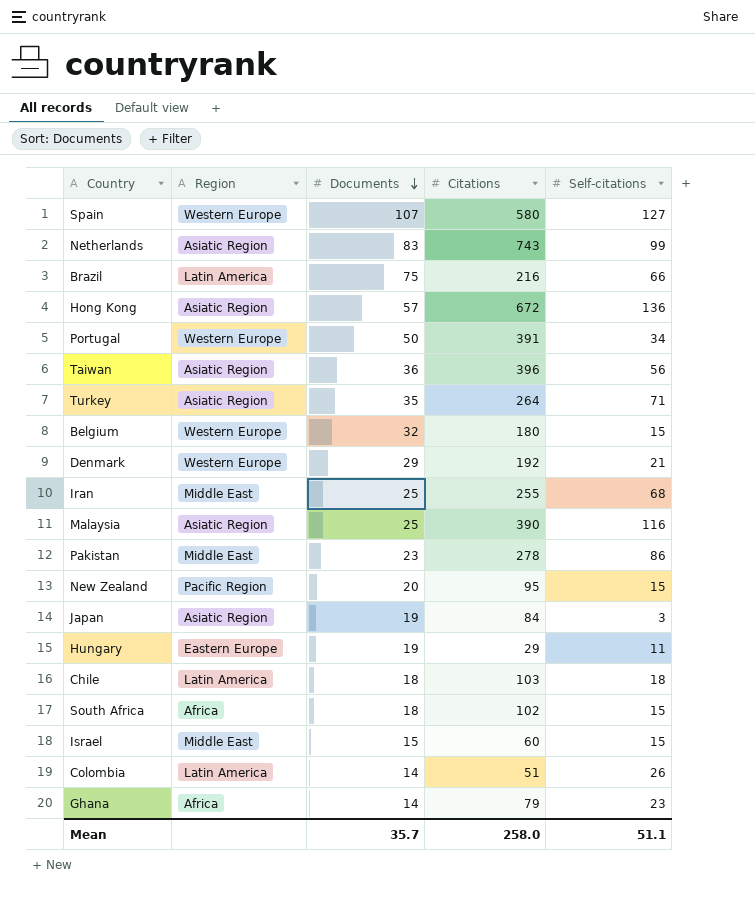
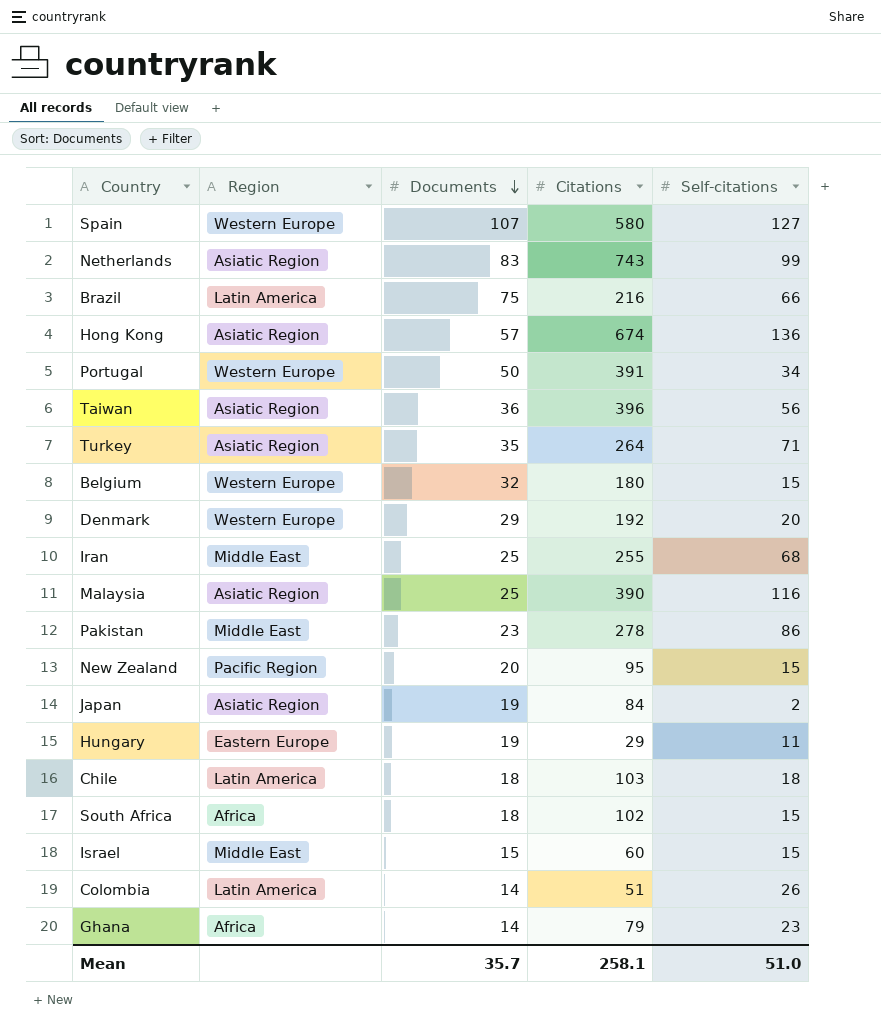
Hong Kong | Citations: 672 -> 674
Denmark | Self-citations: 21 -> 20
Japan | Self-citations: 3 -> 2
Mean | Citations: 258.0 -> 258.1
Mean | Self-citations: 51.1 -> 51.0

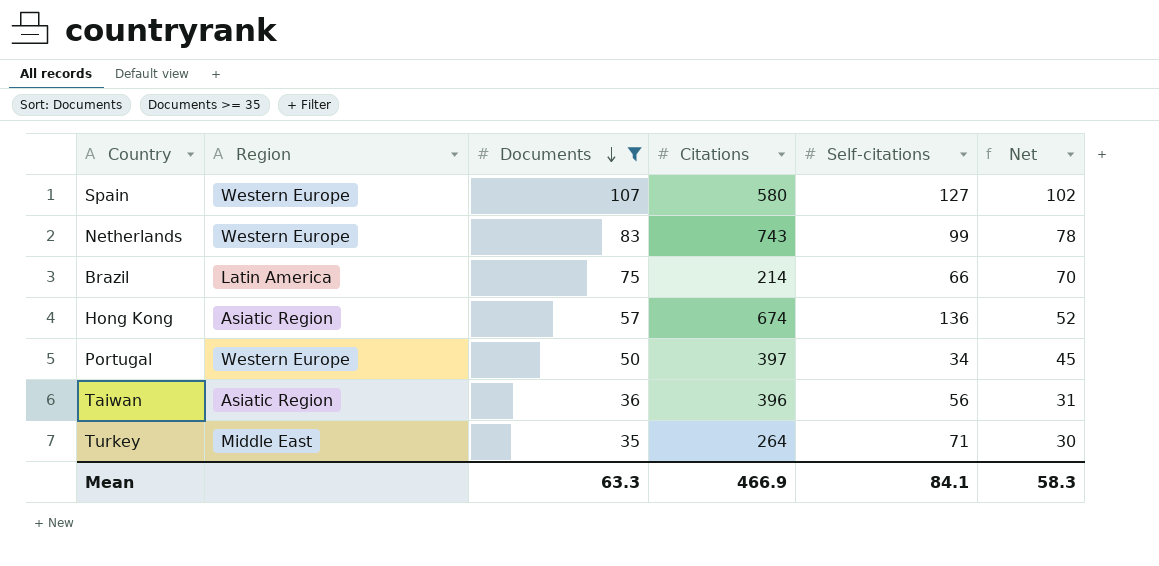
filter: none -> Documents >= 35
column Net | formula: none -> [Documents] - 5
Netherlands | Region: Asiatic Region -> Western Europe
Brazil | Citations: 216 -> 214
Portugal | Citations: 391 -> 397
Turkey | Region: Asiatic Region -> Middle East
Mean | Documents: 35.7 -> 63.3
Mean | Citations: 258.1 -> 466.9
Mean | Self-citations: 51.0 -> 84.1

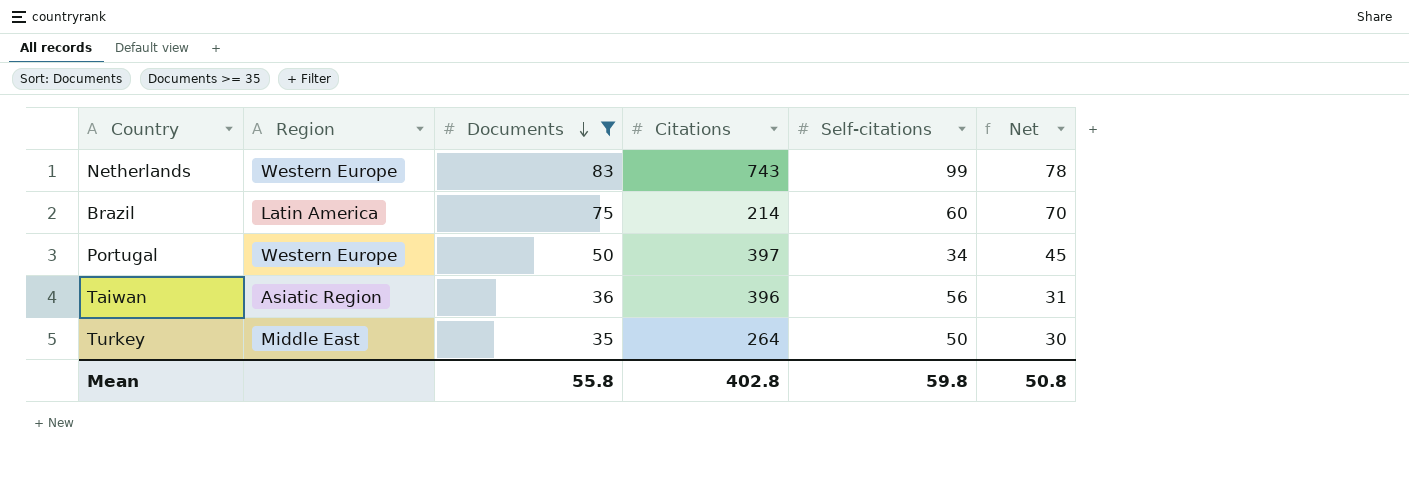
row Spain: Western Europe | 107 | 580 | 127 | 102 -> none
row Hong Kong: Asiatic Region | 57 | 674 | 136 | 52 -> none
Brazil | Self-citations: 66 -> 60
Turkey | Self-citations: 71 -> 50
Mean | Documents: 63.3 -> 55.8
Mean | Citations: 466.9 -> 402.8
Mean | Self-citations: 84.1 -> 59.8
Mean | Net: 58.3 -> 50.8

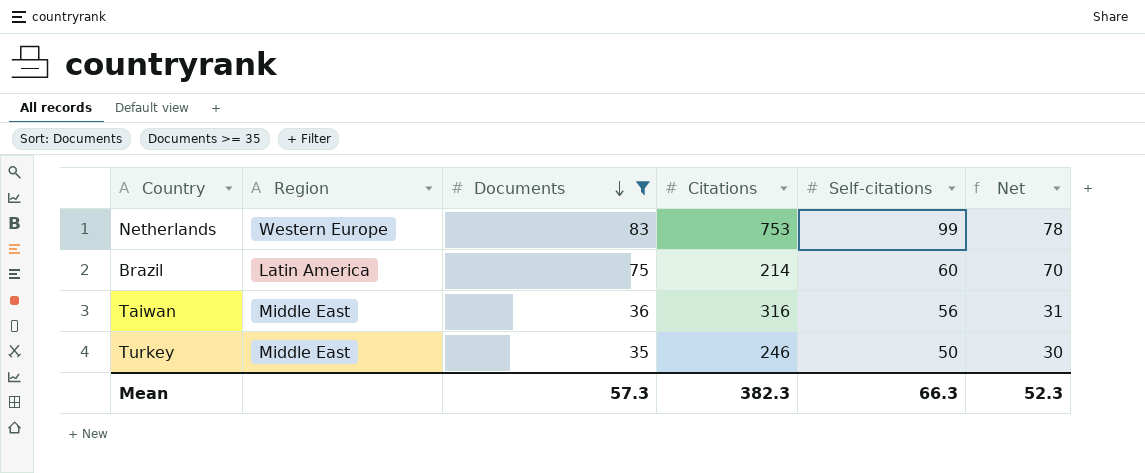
row Portugal: Western Europe | 50 | 397 | 34 | 45 -> none
Netherlands | Citations: 743 -> 753
Taiwan | Region: Asiatic Region -> Middle East
Taiwan | Citations: 396 -> 316
Turkey | Citations: 264 -> 246
Mean | Documents: 55.8 -> 57.3
Mean | Citations: 402.8 -> 382.3
Mean | Self-citations: 59.8 -> 66.3
Mean | Net: 50.8 -> 52.3

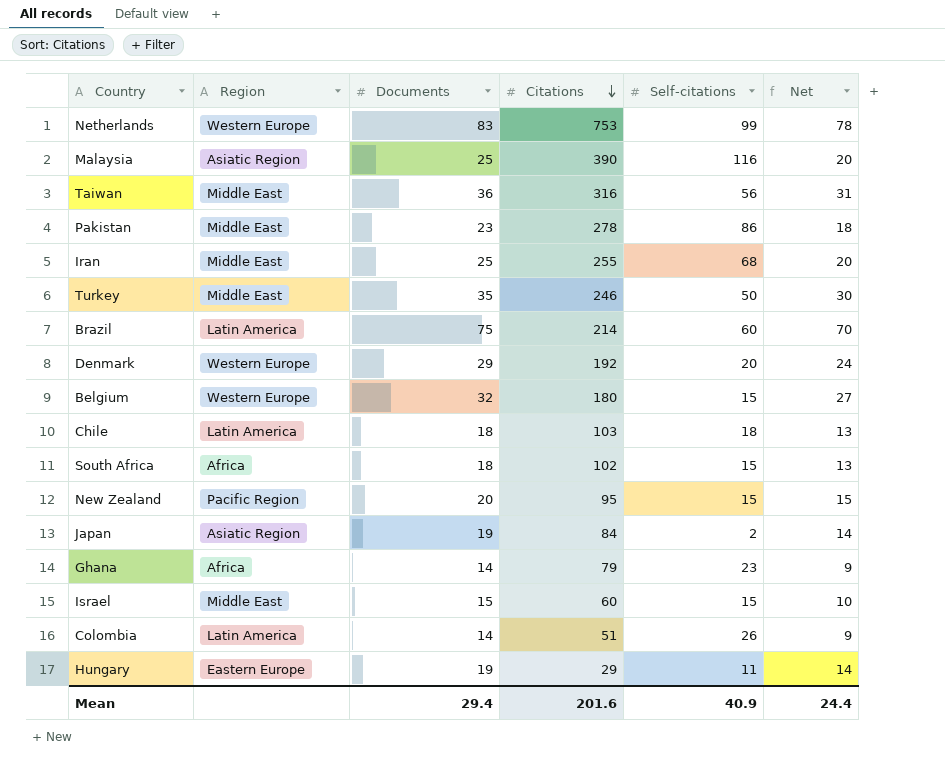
filter: Documents >= 35 -> none
row order: Documents descending -> Citations descending
Mean | Documents: 57.3 -> 29.4
Mean | Citations: 382.3 -> 201.6
Mean | Self-citations: 66.3 -> 40.9
Mean | Net: 52.3 -> 24.4

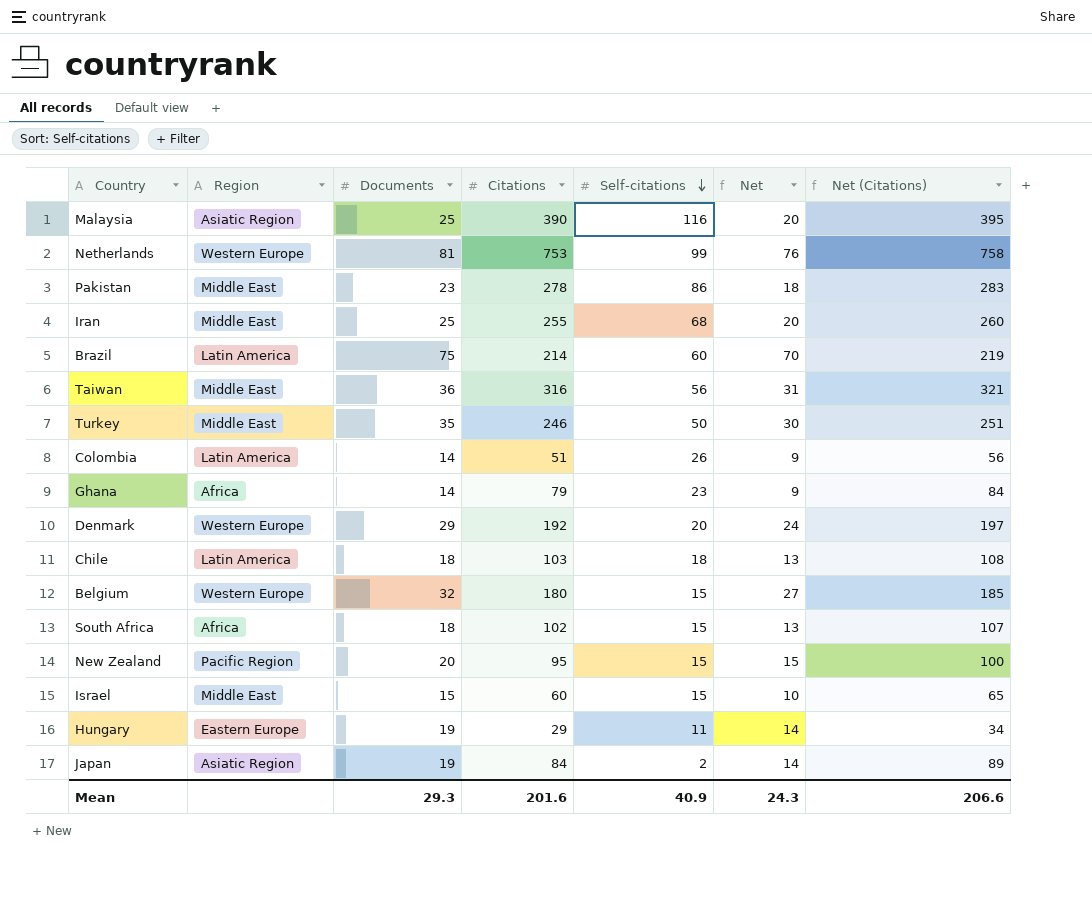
row order: Citations descending -> Self-citations descending
column Net (Citations) | formula: none -> [Citations] + 5
Netherlands | Documents: 83 -> 81
Netherlands | Net: 78 -> 76
Mean | Documents: 29.4 -> 29.3
Mean | Net: 24.4 -> 24.3

